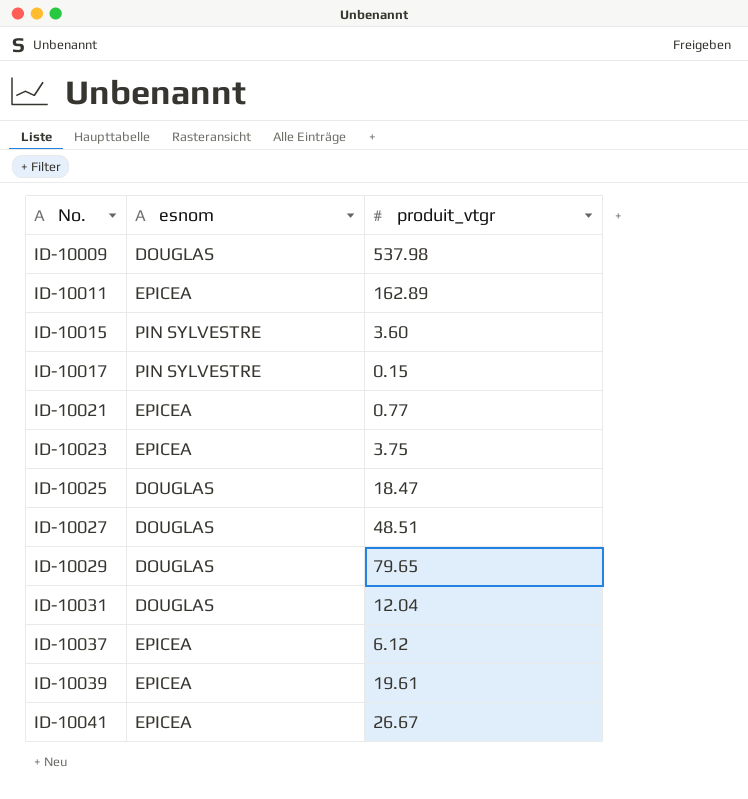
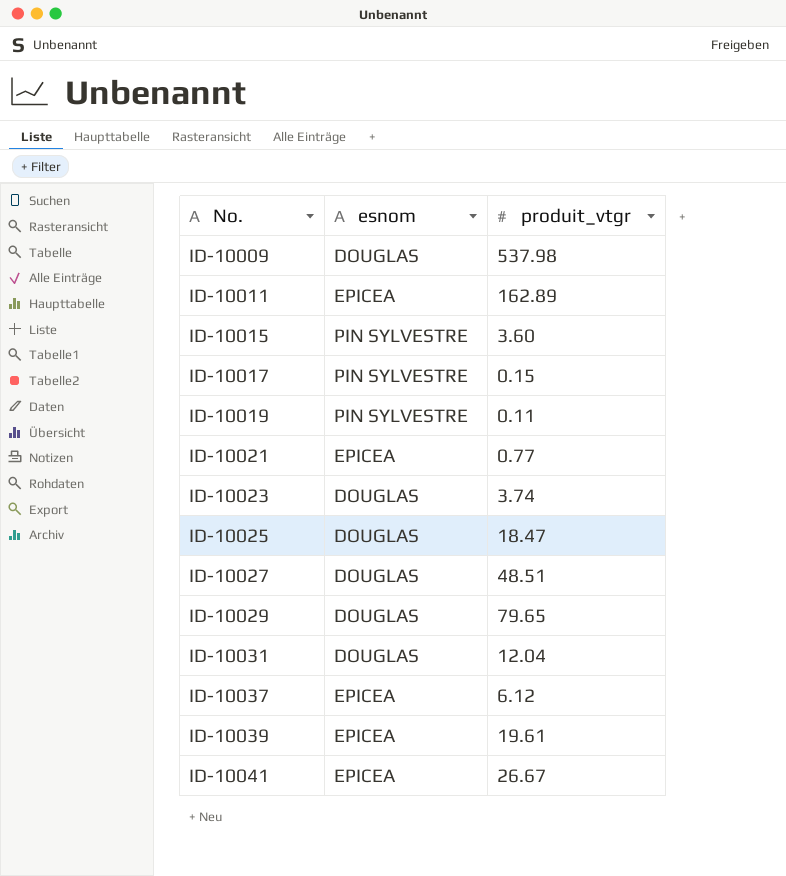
row ID-10019: none -> PIN SYLVESTRE | 0.11
ID-10023 | esnom: EPICEA -> DOUGLAS
ID-10023 | produit_vtgr: 3.75 -> 3.74

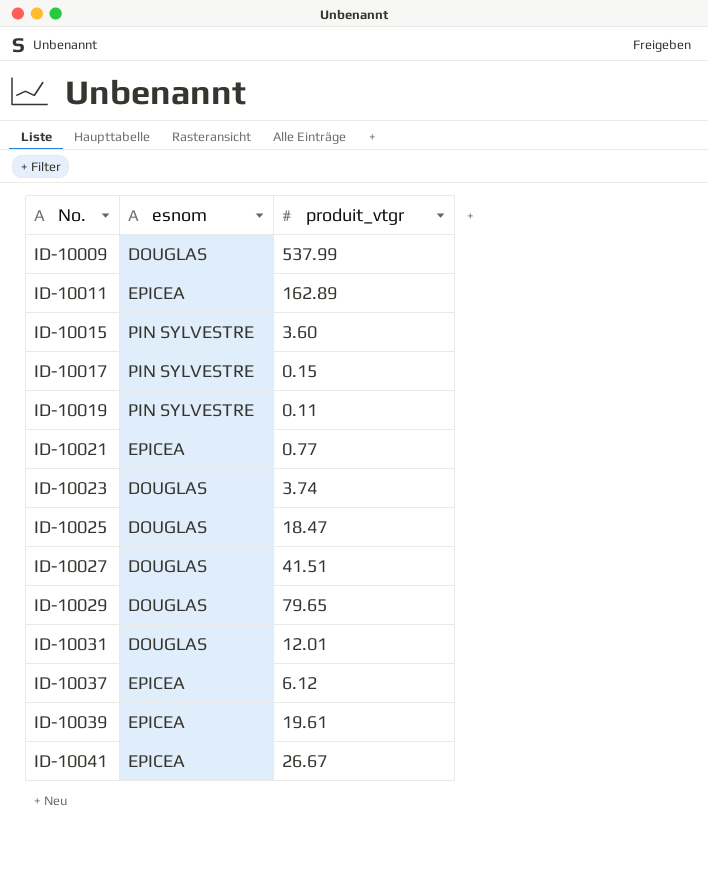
ID-10009 | produit_vtgr: 537.98 -> 537.99
ID-10027 | produit_vtgr: 48.51 -> 41.51
ID-10031 | produit_vtgr: 12.04 -> 12.01

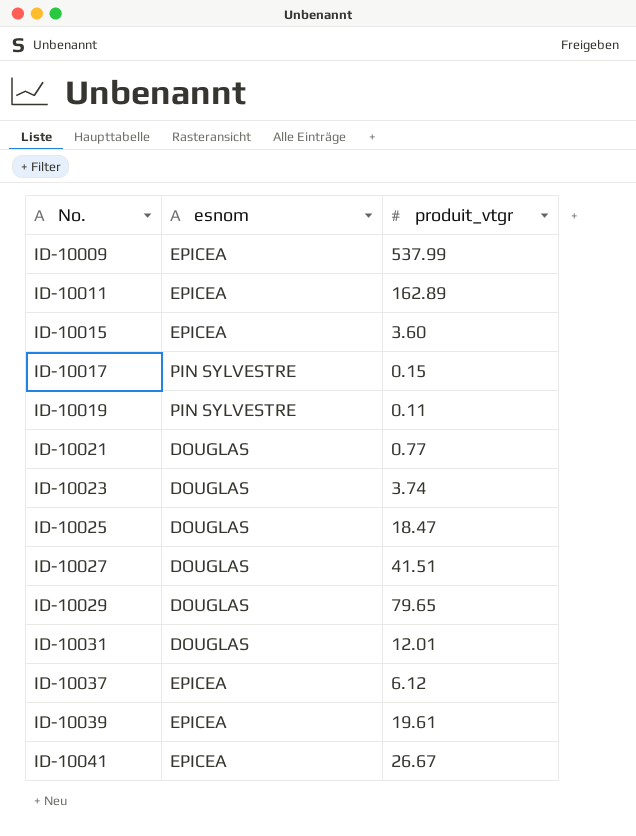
ID-10009 | esnom: DOUGLAS -> EPICEA
ID-10015 | esnom: PIN SYLVESTRE -> EPICEA
ID-10021 | esnom: EPICEA -> DOUGLAS

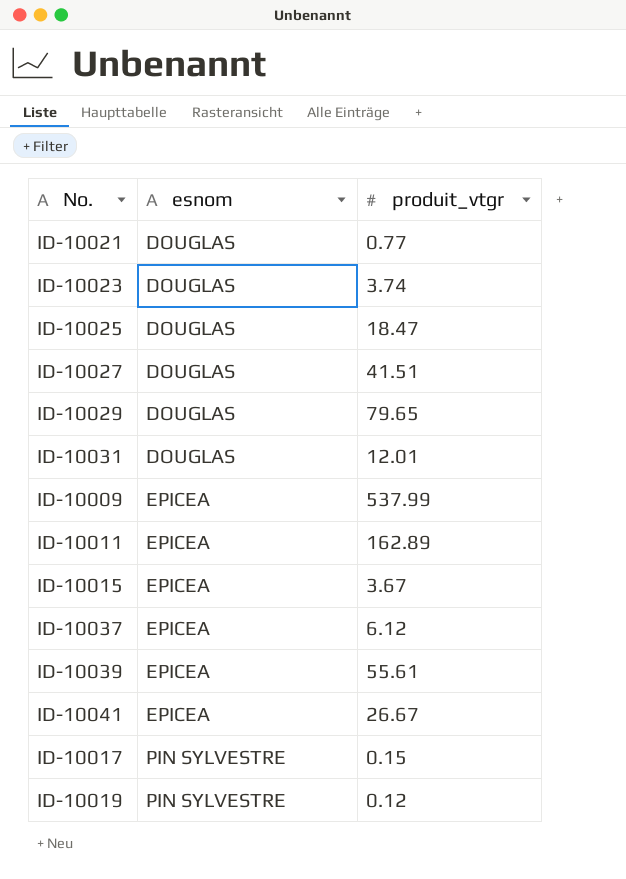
row order: No. ascending -> esnom ascending
ID-10015 | produit_vtgr: 3.60 -> 3.67
ID-10039 | produit_vtgr: 19.61 -> 55.61
ID-10019 | produit_vtgr: 0.11 -> 0.12

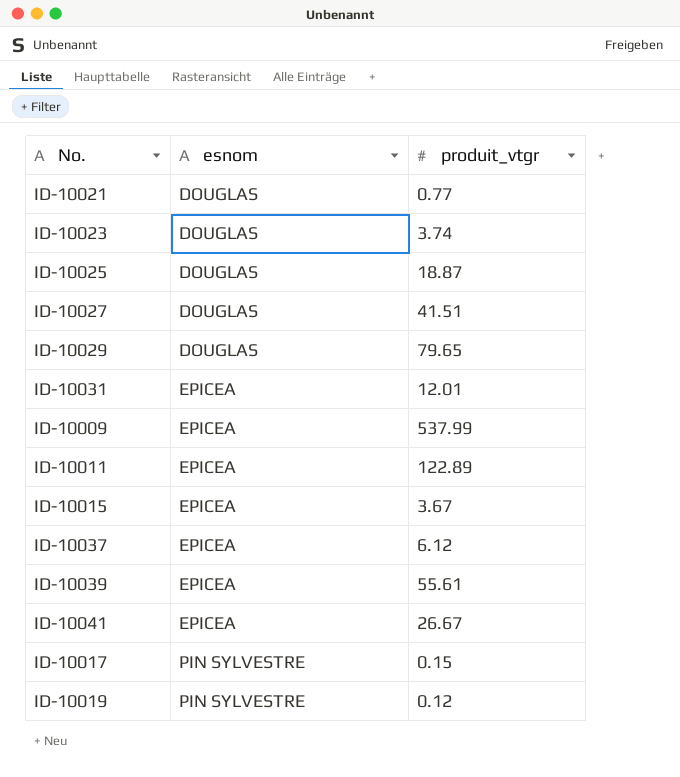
ID-10025 | produit_vtgr: 18.47 -> 18.87
ID-10031 | esnom: DOUGLAS -> EPICEA
ID-10011 | produit_vtgr: 162.89 -> 122.89

